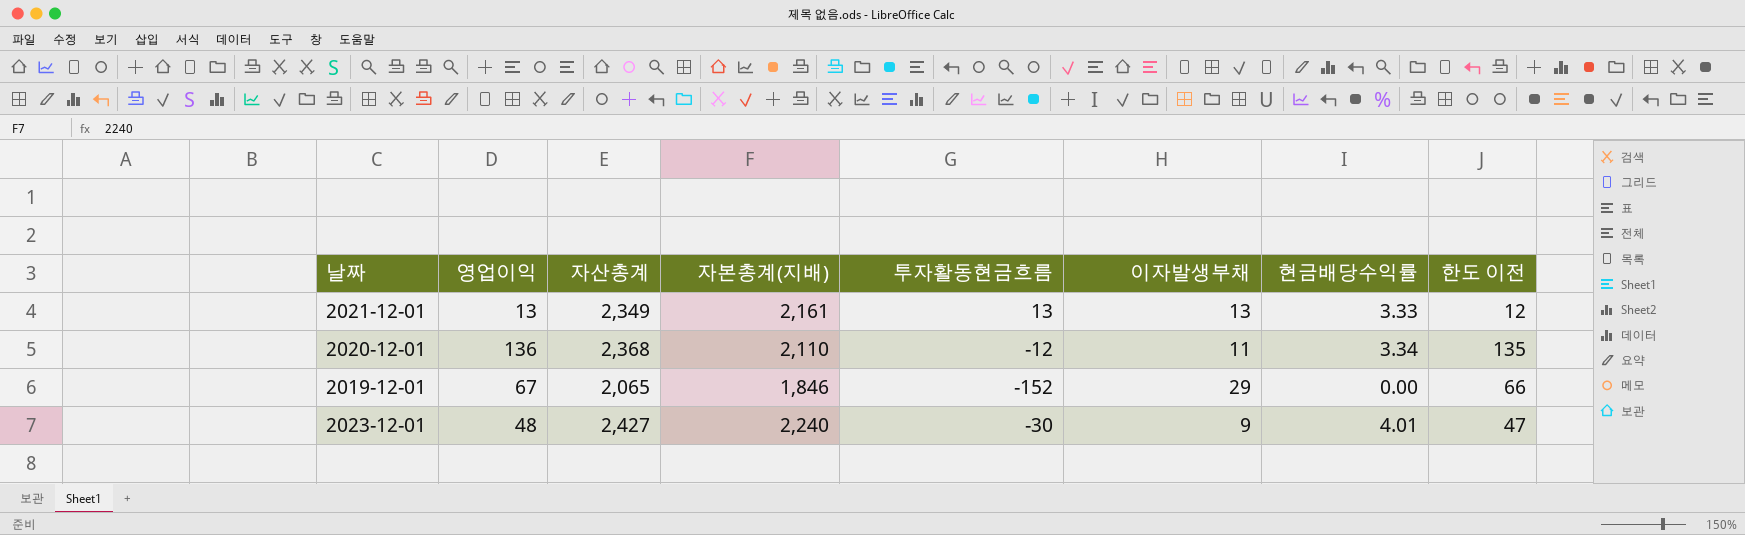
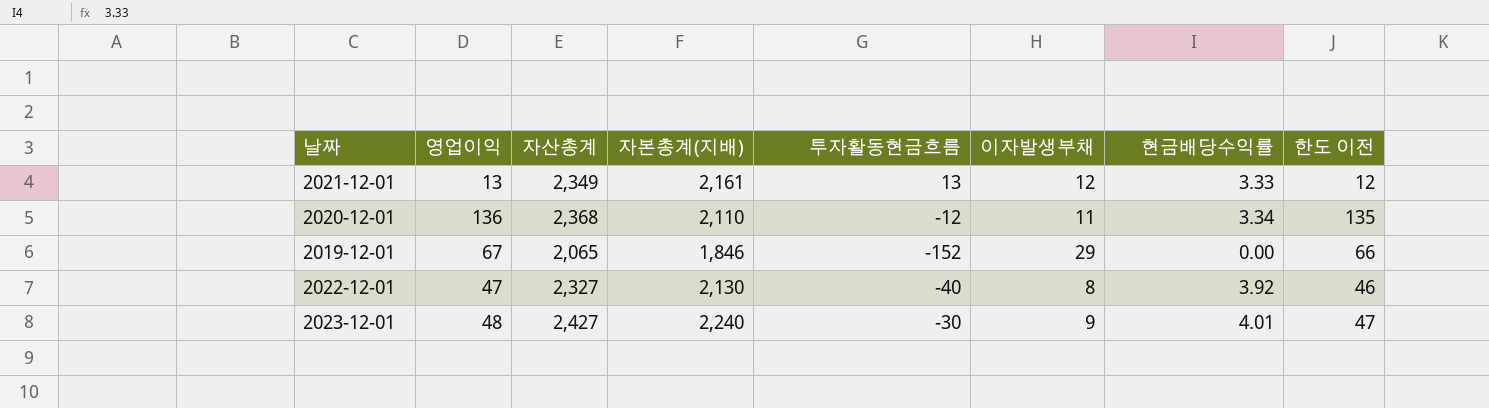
2021-12-01 | 이자발생부채: 13 -> 12
row 2022-12-01: none -> 47 | 2,327 | 2,130 | -40 | 8 | 3.92 | 46

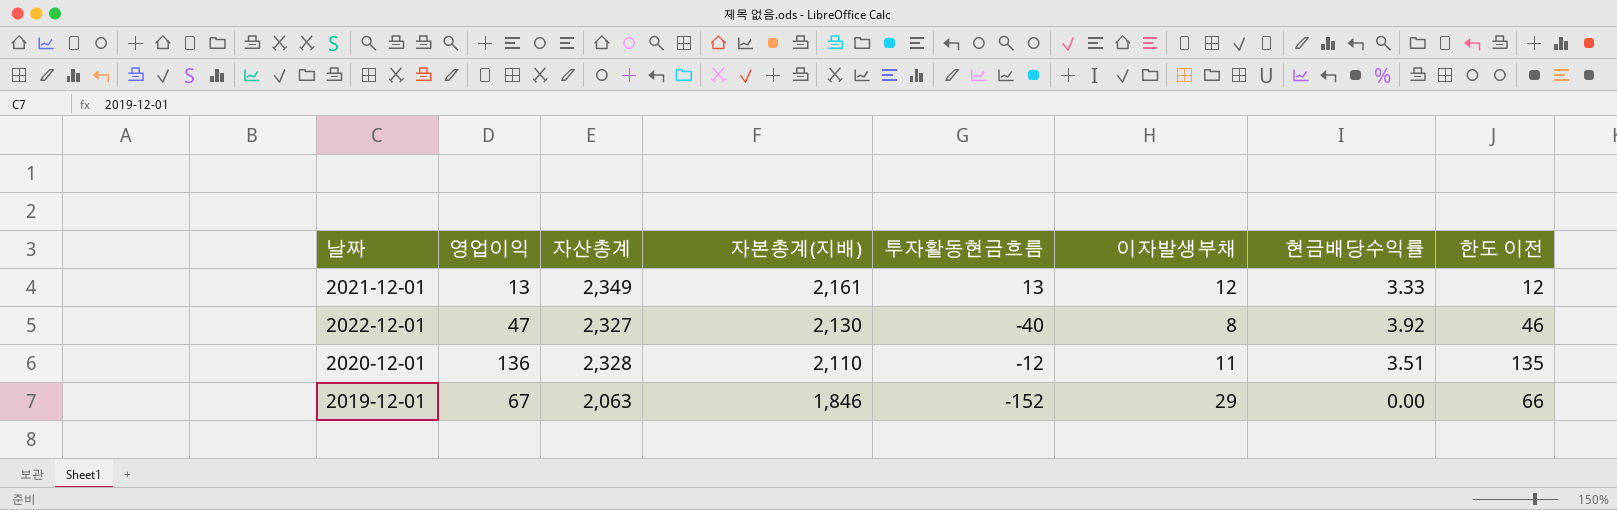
row order: none -> 자본총계(지배) descending
row 2023-12-01: 48 | 2,427 | 2,240 | -30 | 9 | 4.01 | 47 -> none
2020-12-01 | 자산총계: 2,368 -> 2,328
2020-12-01 | 현금배당수익률: 3.34 -> 3.51
2019-12-01 | 자산총계: 2,065 -> 2,063

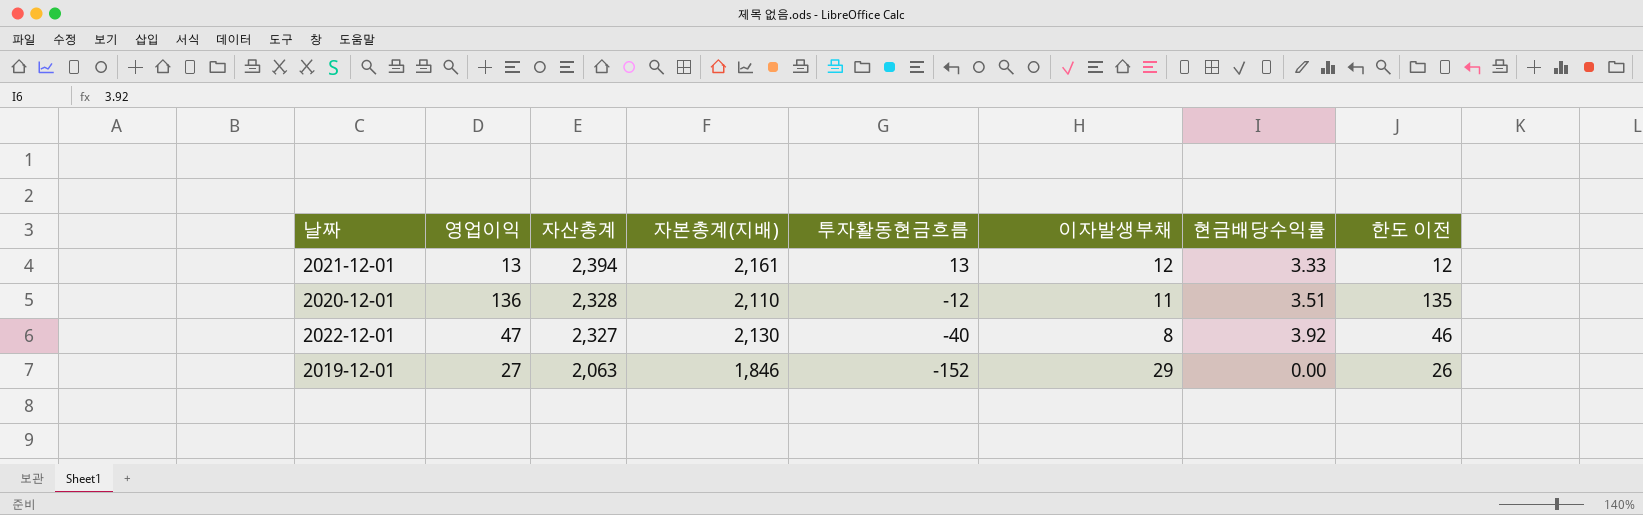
row order: 자본총계(지배) descending -> 자산총계 descending
2021-12-01 | 자산총계: 2,349 -> 2,394
2019-12-01 | 영업이익: 67 -> 27
2019-12-01 | 한도 이전: 66 -> 26

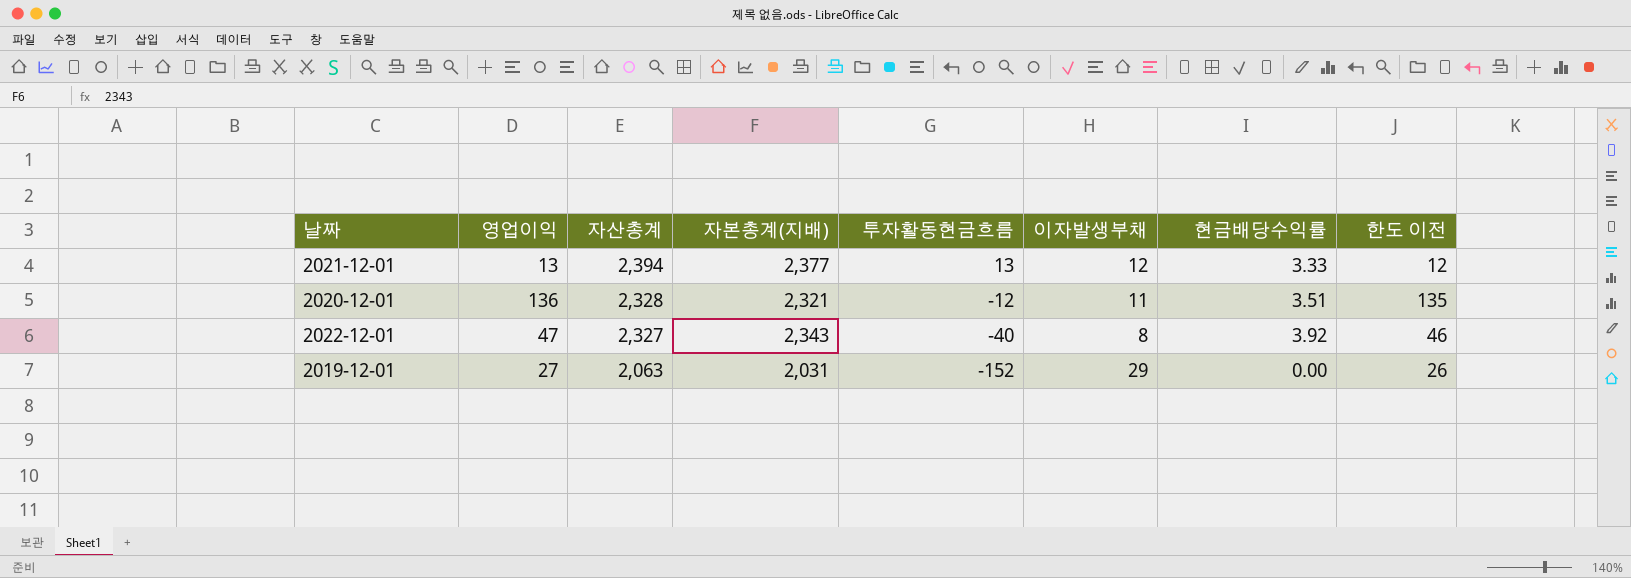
2021-12-01 | 자본총계(지배): 2,161 -> 2,377
2020-12-01 | 자본총계(지배): 2,110 -> 2,321
2022-12-01 | 자본총계(지배): 2,130 -> 2,343
2019-12-01 | 자본총계(지배): 1,846 -> 2,031

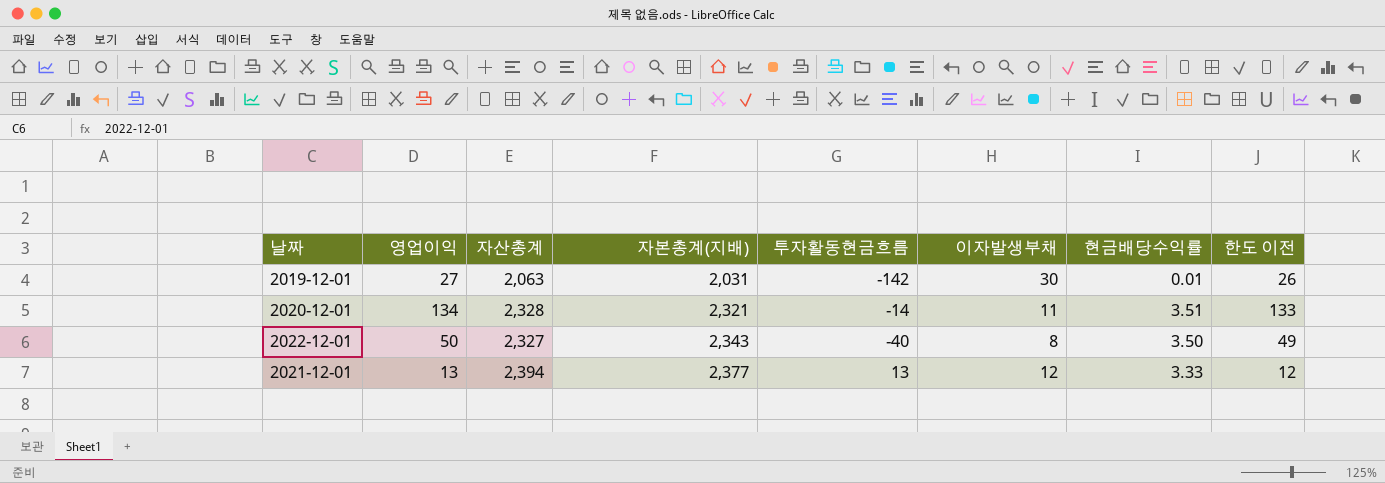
row order: 자산총계 descending -> 자본총계(지배) ascending
2019-12-01 | 투자활동현금흐름: -152 -> -142
2019-12-01 | 이자발생부채: 29 -> 30
2019-12-01 | 현금배당수익률: 0.00 -> 0.01
2020-12-01 | 영업이익: 136 -> 134
2020-12-01 | 투자활동현금흐름: -12 -> -14
2020-12-01 | 한도 이전: 135 -> 133
2022-12-01 | 영업이익: 47 -> 50
2022-12-01 | 현금배당수익률: 3.92 -> 3.50
2022-12-01 | 한도 이전: 46 -> 49

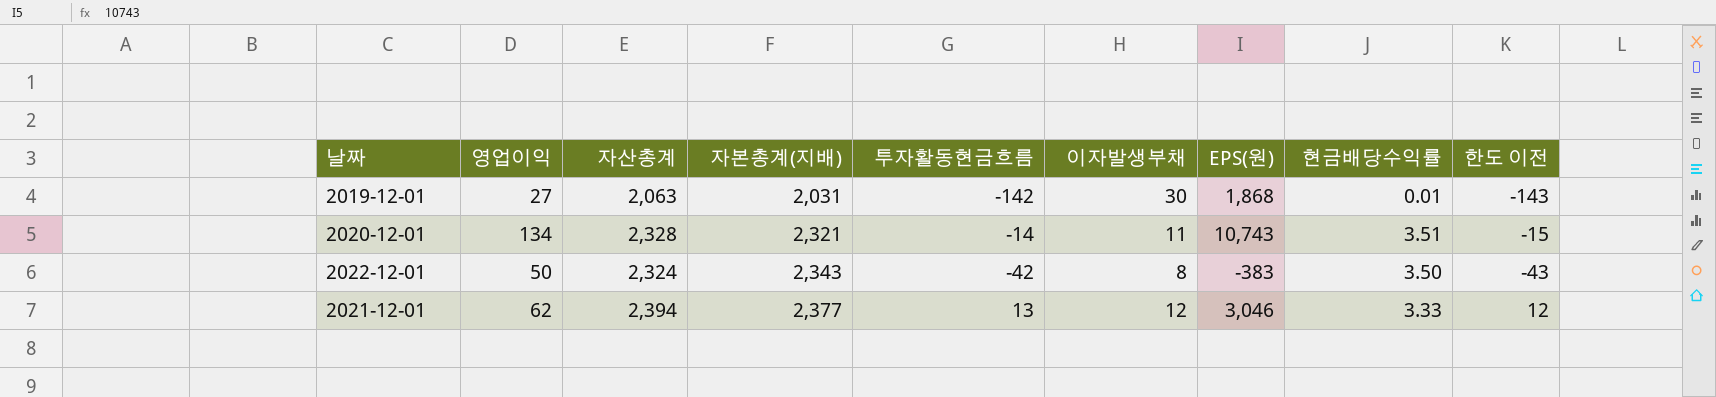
column EPS(원) | position: none -> 7
column 한도 이전 | formula: [영업이익] - 1 -> [투자활동현금흐름] - 1
2022-12-01 | 자산총계: 2,327 -> 2,324
2022-12-01 | 투자활동현금흐름: -40 -> -42
2021-12-01 | 영업이익: 13 -> 62

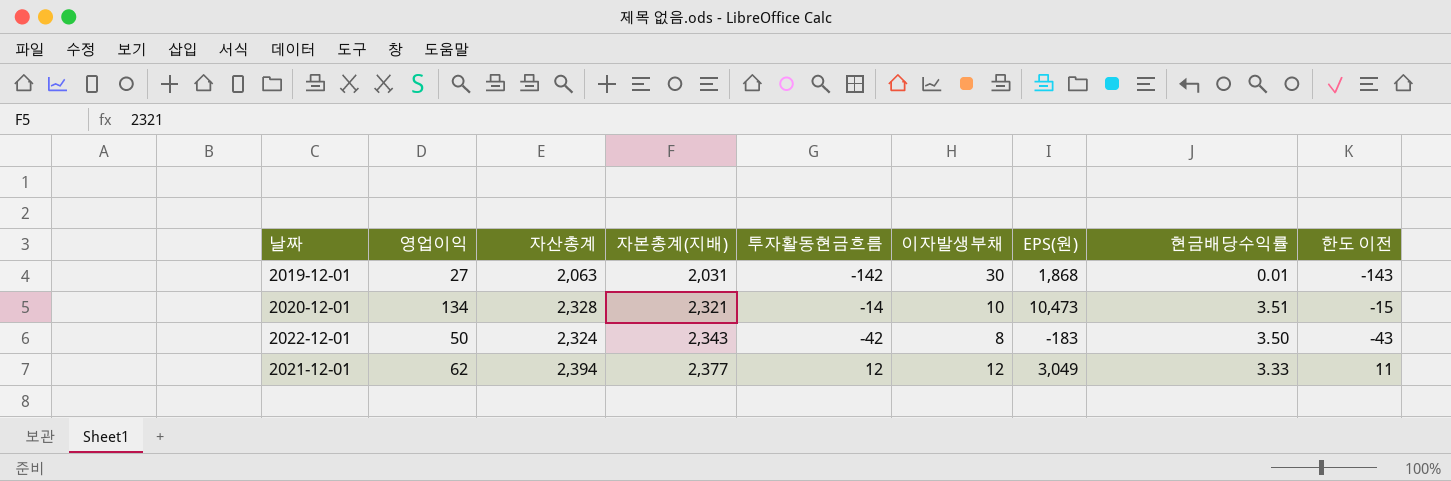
2020-12-01 | 이자발생부채: 11 -> 10
2020-12-01 | EPS(원): 10,743 -> 10,473
2022-12-01 | EPS(원): -383 -> -183
2021-12-01 | 투자활동현금흐름: 13 -> 12
2021-12-01 | EPS(원): 3,046 -> 3,049
2021-12-01 | 한도 이전: 12 -> 11

